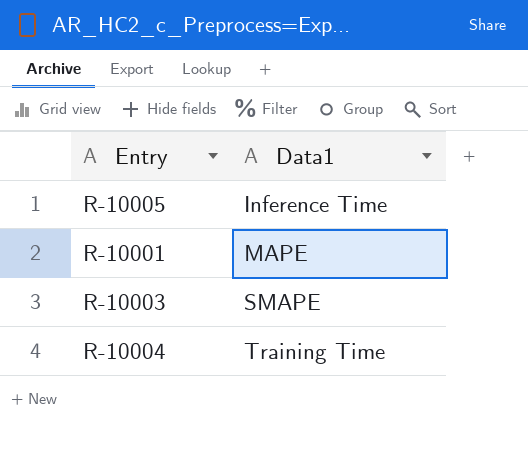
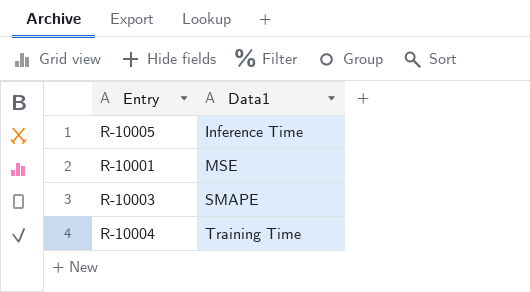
R-10001 | Data1: MAPE -> MSE

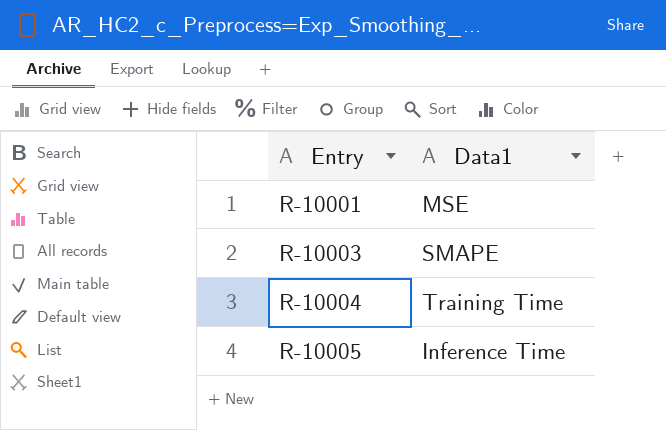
row order: Data1 ascending -> Entry ascending

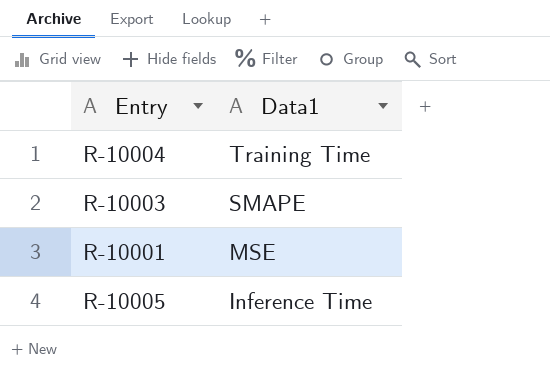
row order: Entry ascending -> Data1 descending

